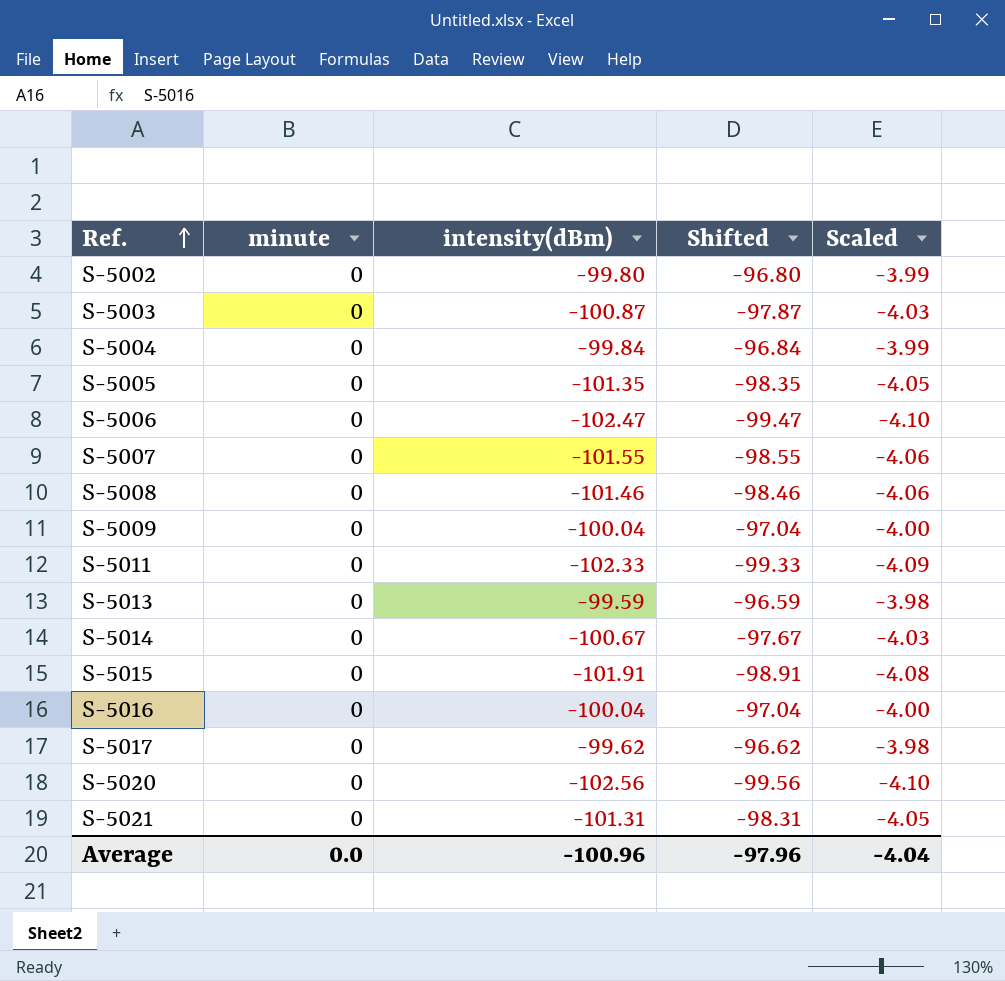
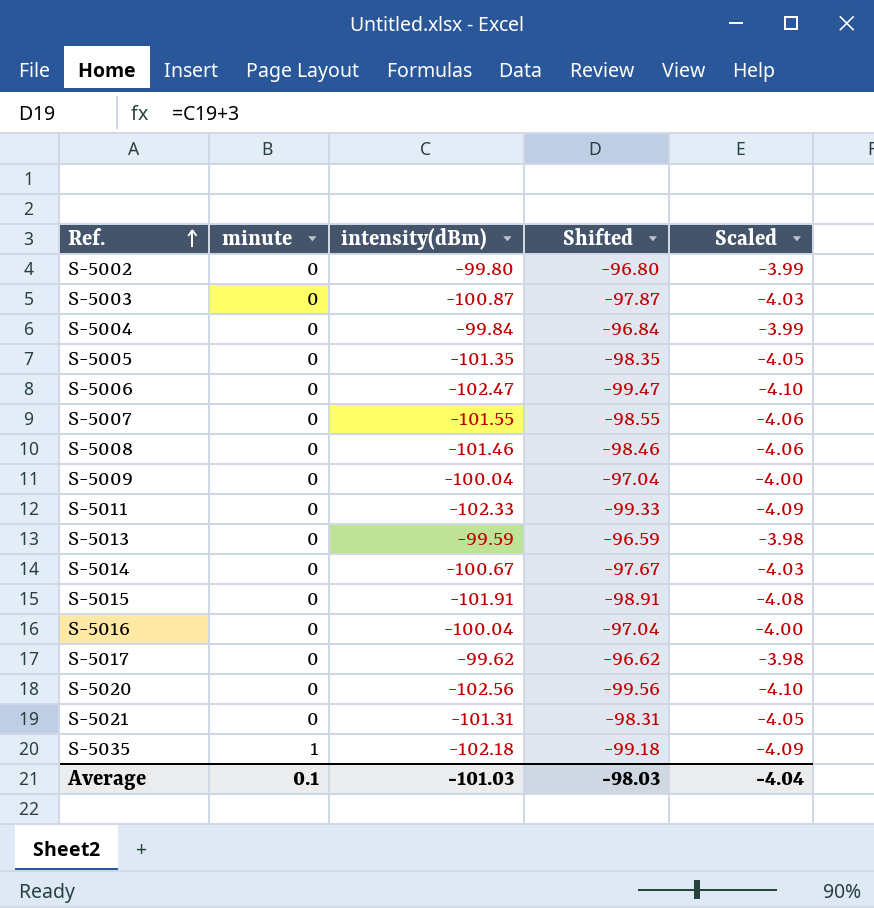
row S-5035: none -> 1 | -102.18 | -99.18 | -4.09
Average | minute: 0.0 -> 0.1
Average | intensity(dBm): -100.96 -> -101.03
Average | Shifted: -97.96 -> -98.03

